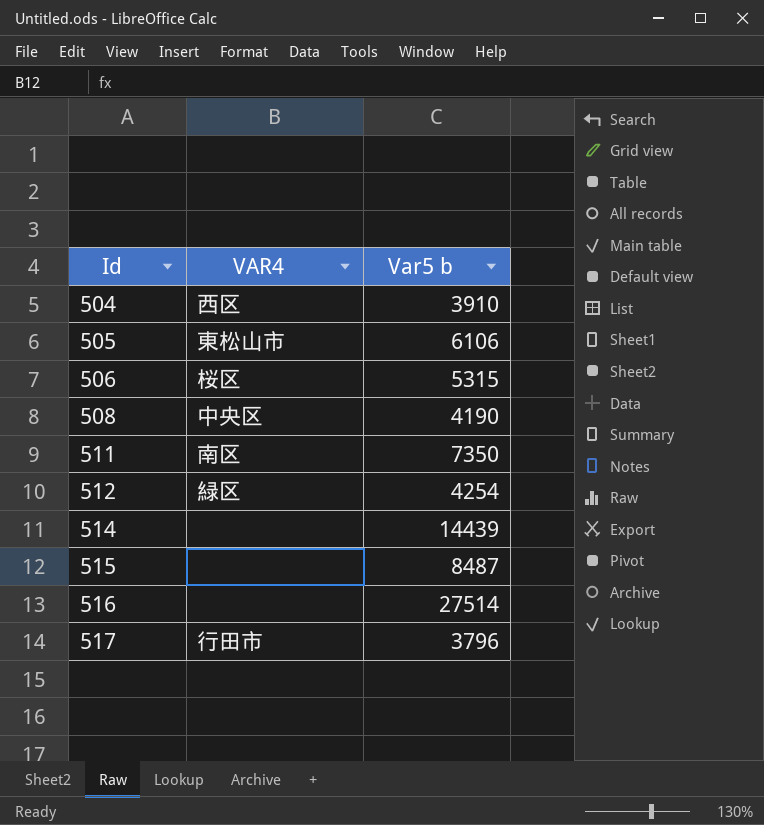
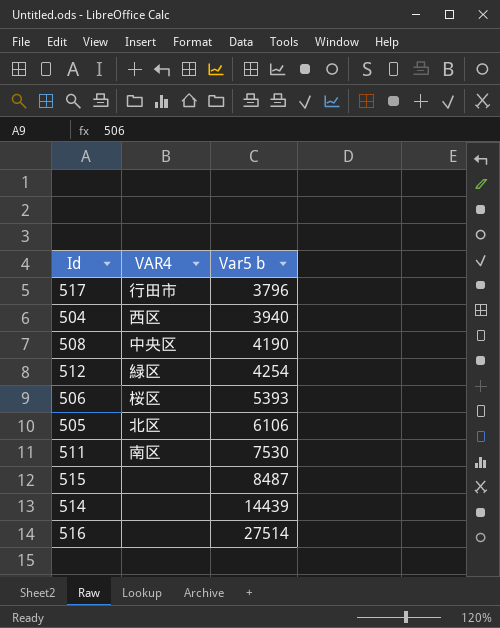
row order: Id ascending -> Var5 b ascending
504 | Var5 b: 3910 -> 3940
506 | Var5 b: 5315 -> 5393
505 | VAR4: 東松山市 -> 北区
511 | Var5 b: 7350 -> 7530

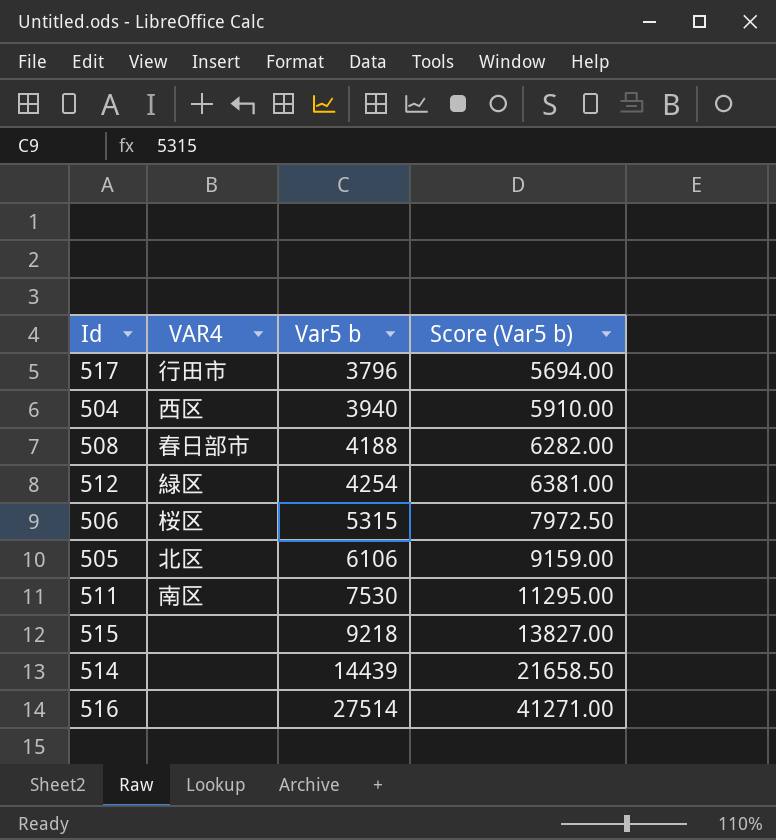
column Score (Var5 b) | formula: none -> [Var5 b] * 1.5
508 | VAR4: 中央区 -> 春日部市
508 | Var5 b: 4190 -> 4188
506 | Var5 b: 5393 -> 5315
515 | Var5 b: 8487 -> 9218

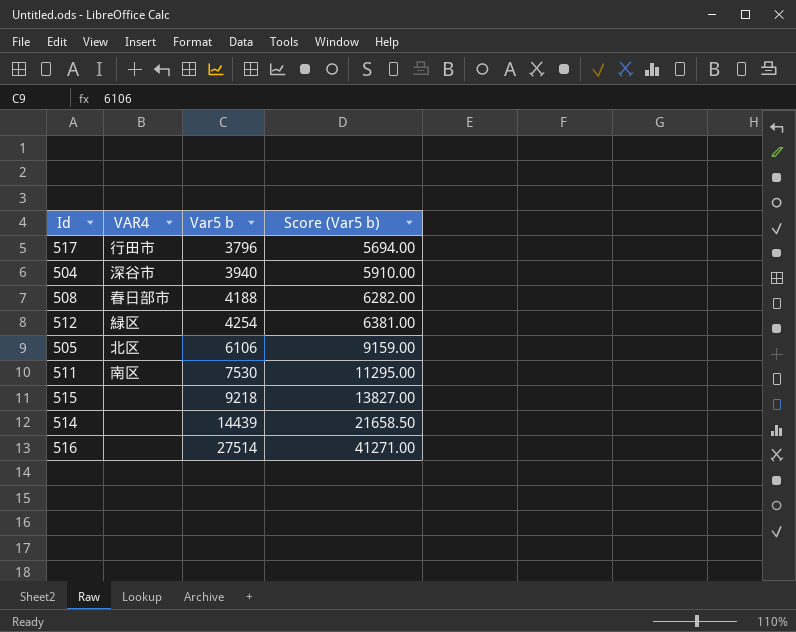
row 506: 桜区 | 5315 | 7972.50 -> none
504 | VAR4: 西区 -> 深谷市

